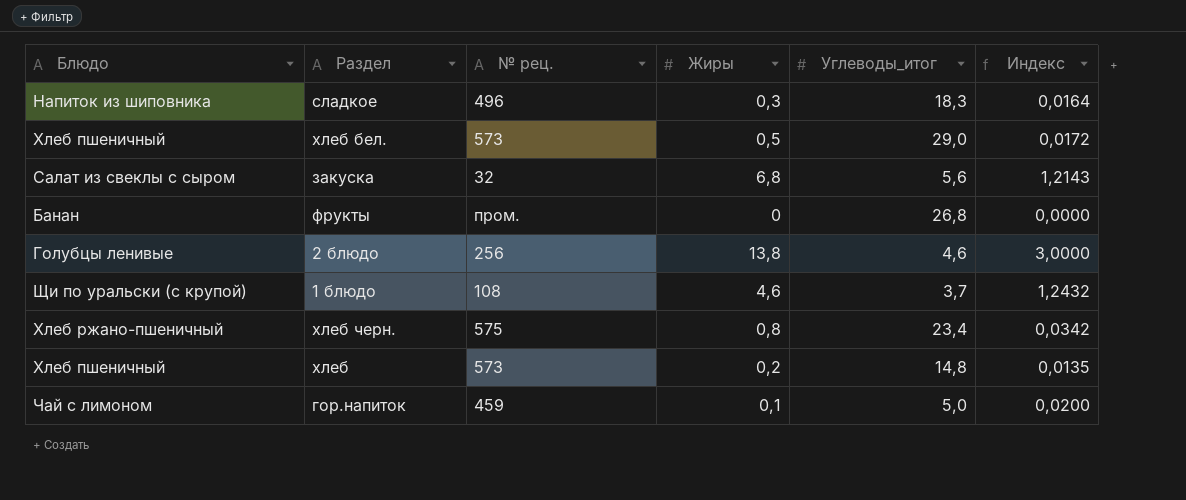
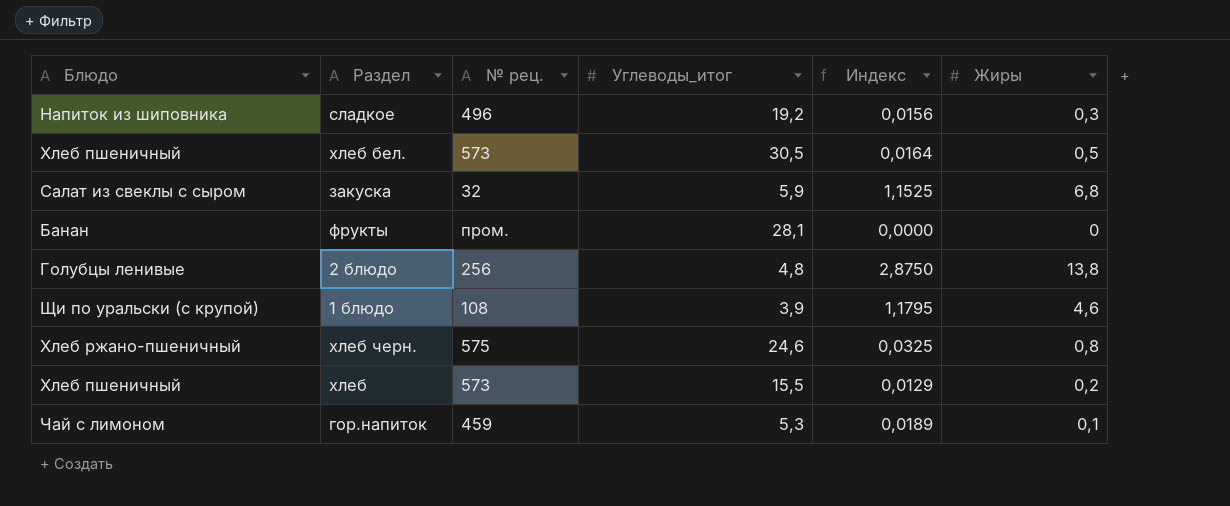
column Жиры | position: 4 -> 6
сладкое | Углеводы_итог: 18,3 -> 19,2
сладкое | Индекс: 0,0164 -> 0,0156
хлеб бел. | Углеводы_итог: 29,0 -> 30,5
хлеб бел. | Индекс: 0,0172 -> 0,0164
закуска | Углеводы_итог: 5,6 -> 5,9
закуска | Индекс: 1,2143 -> 1,1525
фрукты | Углеводы_итог: 26,8 -> 28,1
2 блюдо | Углеводы_итог: 4,6 -> 4,8
2 блюдо | Индекс: 3,0000 -> 2,8750
1 блюдо | Углеводы_итог: 3,7 -> 3,9
1 блюдо | Индекс: 1,2432 -> 1,1795
хлеб черн. | Углеводы_итог: 23,4 -> 24,6
хлеб черн. | Индекс: 0,0342 -> 0,0325
хлеб | Углеводы_итог: 14,8 -> 15,5
хлеб | Индекс: 0,0135 -> 0,0129
гор.напиток | Углеводы_итог: 5,0 -> 5,3
гор.напиток | Индекс: 0,0200 -> 0,0189

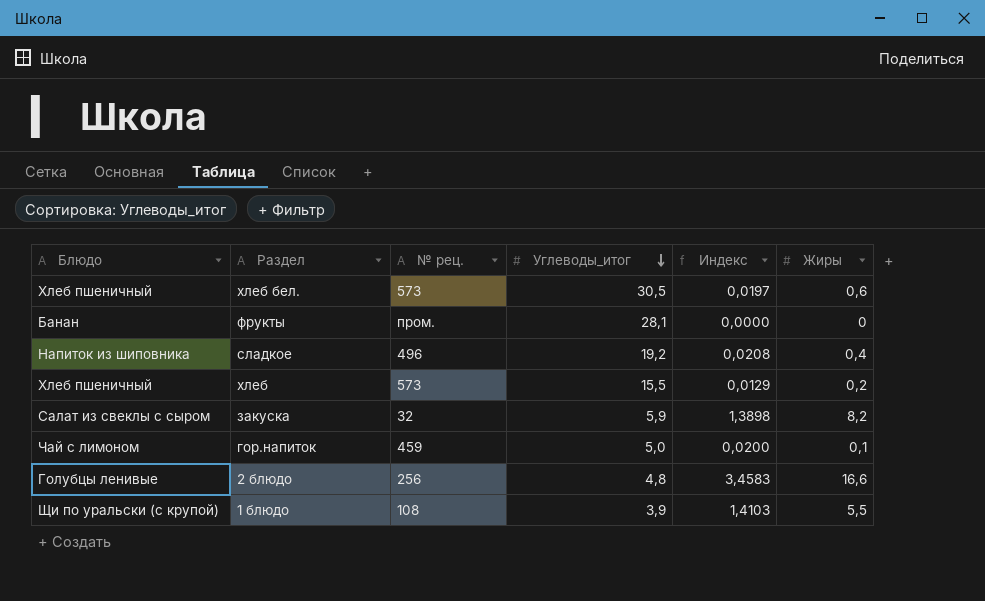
row order: none -> Углеводы_итог descending
row хлеб черн.: Хлеб ржано-пшеничный | 575 | 24,6 | 0,0325 | 0,8 -> none
хлеб бел. | Индекс: 0,0164 -> 0,0197
хлеб бел. | Жиры: 0,5 -> 0,6
сладкое | Индекс: 0,0156 -> 0,0208
сладкое | Жиры: 0,3 -> 0,4
закуска | Индекс: 1,1525 -> 1,3898
закуска | Жиры: 6,8 -> 8,2
гор.напиток | Углеводы_итог: 5,3 -> 5,0
гор.напиток | Индекс: 0,0189 -> 0,0200
2 блюдо | Индекс: 2,8750 -> 3,4583
2 блюдо | Жиры: 13,8 -> 16,6
1 блюдо | Индекс: 1,1795 -> 1,4103
1 блюдо | Жиры: 4,6 -> 5,5

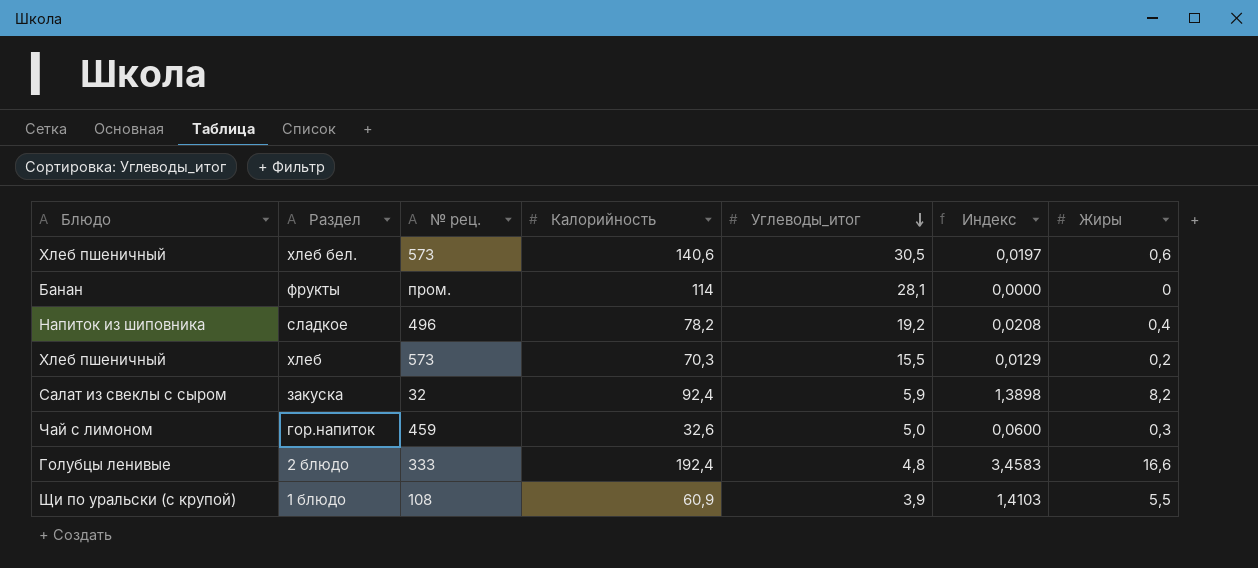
column Калорийность | position: none -> 4
гор.напиток | Индекс: 0,0200 -> 0,0600
гор.напиток | Жиры: 0,1 -> 0,3
2 блюдо | № рец.: 256 -> 333

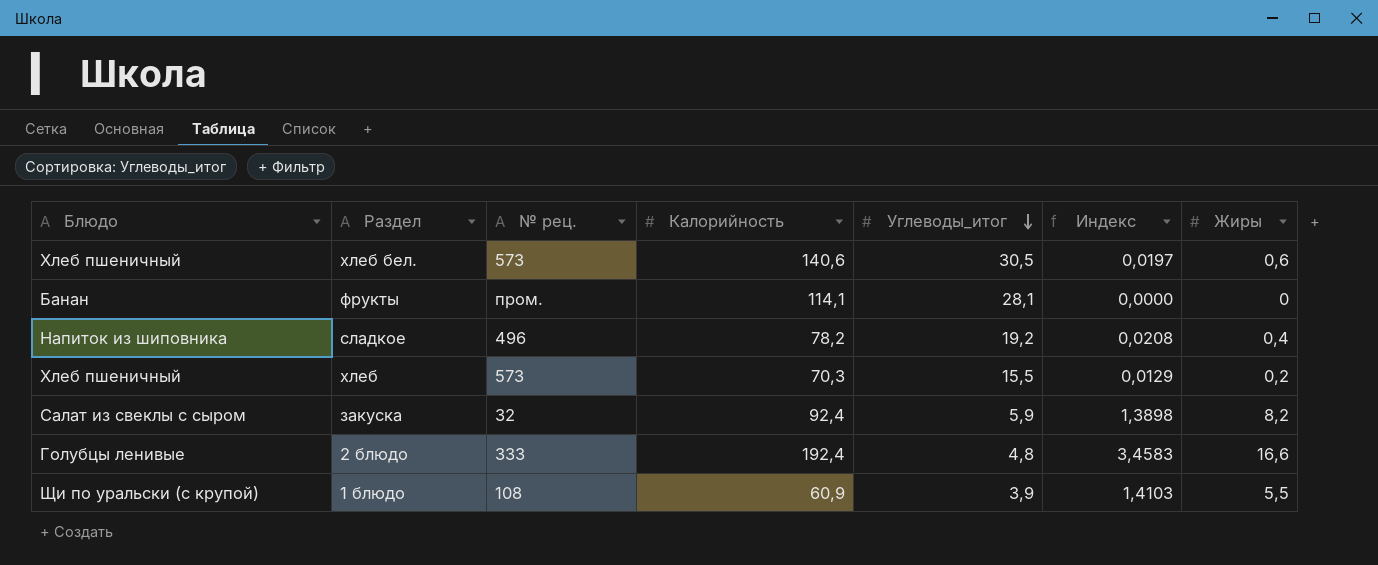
row гор.напиток: Чай с лимоном | 459 | 32,6 | 5,0 | 0,0600 | 0,3 -> none
фрукты | Калорийность: 114 -> 114,1

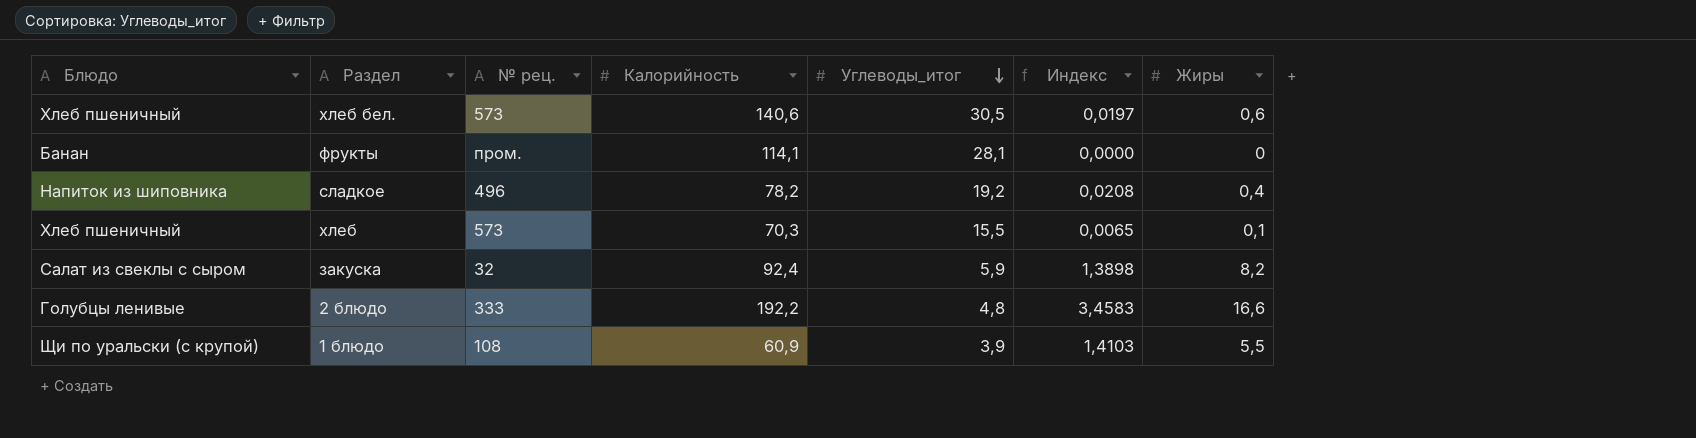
хлеб | Индекс: 0,0129 -> 0,0065
хлеб | Жиры: 0,2 -> 0,1
2 блюдо | Калорийность: 192,4 -> 192,2

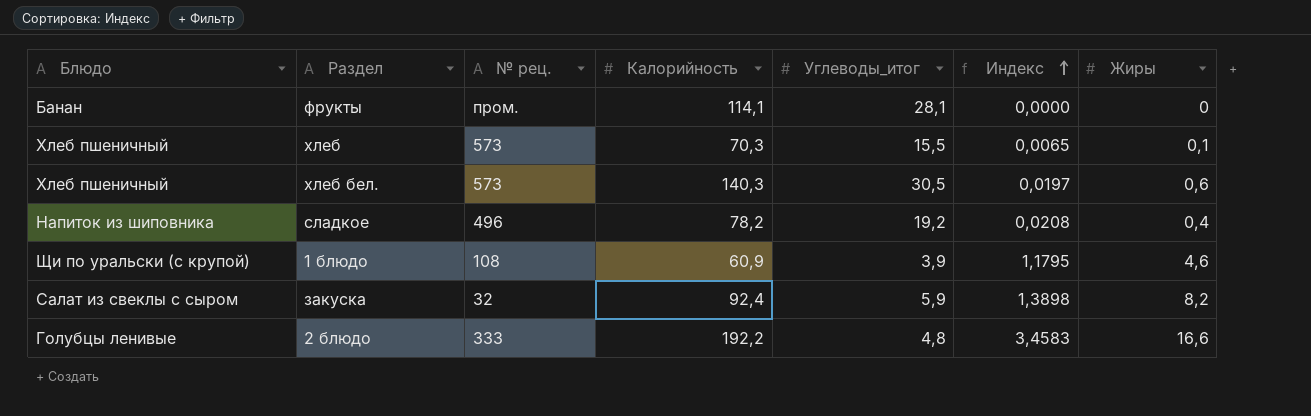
row order: Углеводы_итог descending -> Индекс ascending
хлеб бел. | Калорийность: 140,6 -> 140,3
1 блюдо | Индекс: 1,4103 -> 1,1795
1 блюдо | Жиры: 5,5 -> 4,6

